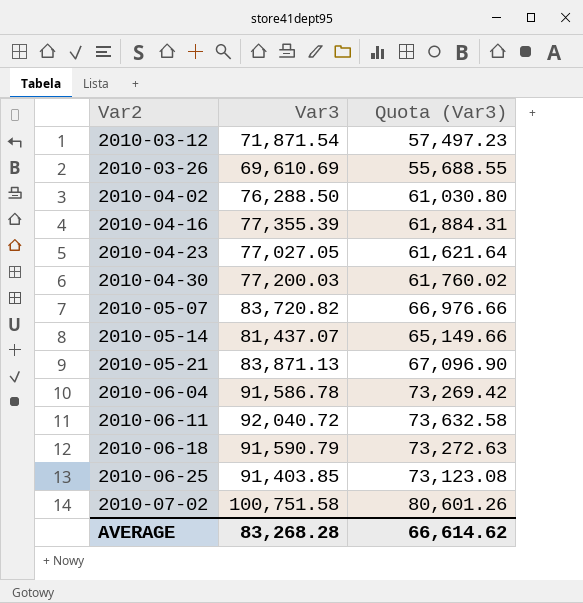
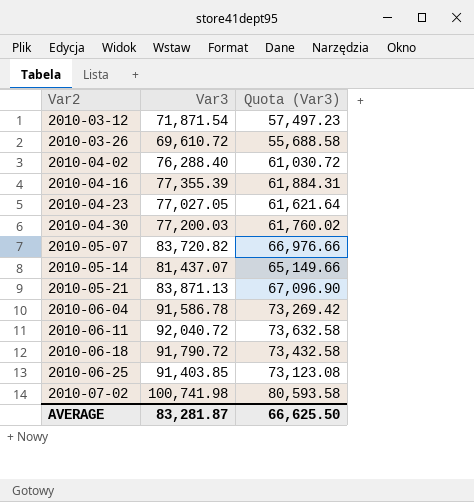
2010-03-26 | Var3: 69,610.69 -> 69,610.72
2010-03-26 | Quota (Var3): 55,688.55 -> 55,688.58
2010-04-02 | Var3: 76,288.50 -> 76,288.40
2010-04-02 | Quota (Var3): 61,030.80 -> 61,030.72
2010-06-18 | Var3: 91,590.79 -> 91,790.72
2010-06-18 | Quota (Var3): 73,272.63 -> 73,432.58
2010-07-02 | Var3: 100,751.58 -> 100,741.98
2010-07-02 | Quota (Var3): 80,601.26 -> 80,593.58
AVERAGE | Var3: 83,268.28 -> 83,281.87
AVERAGE | Quota (Var3): 66,614.62 -> 66,625.50

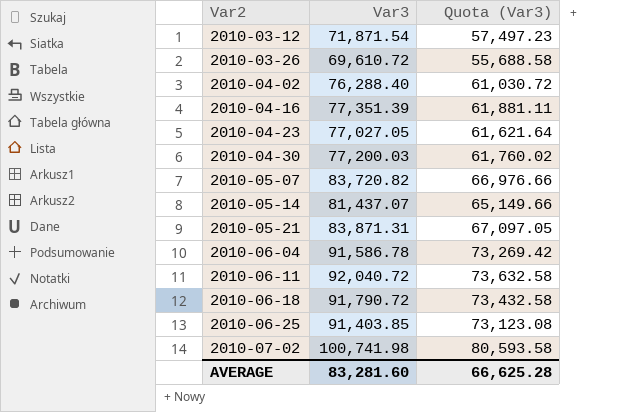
2010-04-16 | Var3: 77,355.39 -> 77,351.39
2010-04-16 | Quota (Var3): 61,884.31 -> 61,881.11
2010-05-21 | Var3: 83,871.13 -> 83,871.31
2010-05-21 | Quota (Var3): 67,096.90 -> 67,097.05
AVERAGE | Var3: 83,281.87 -> 83,281.60
AVERAGE | Quota (Var3): 66,625.50 -> 66,625.28

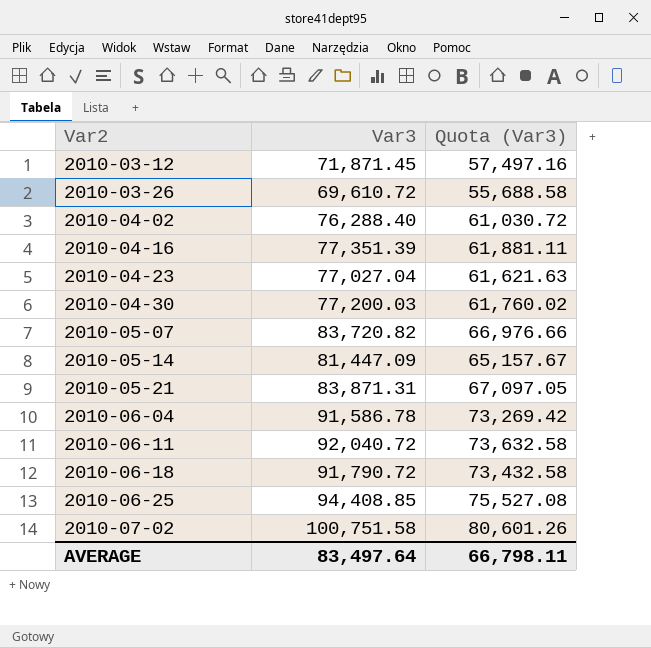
2010-03-12 | Var3: 71,871.54 -> 71,871.45
2010-03-12 | Quota (Var3): 57,497.23 -> 57,497.16
2010-04-23 | Var3: 77,027.05 -> 77,027.04
2010-04-23 | Quota (Var3): 61,621.64 -> 61,621.63
2010-05-14 | Var3: 81,437.07 -> 81,447.09
2010-05-14 | Quota (Var3): 65,149.66 -> 65,157.67
2010-06-25 | Var3: 91,403.85 -> 94,408.85
2010-06-25 | Quota (Var3): 73,123.08 -> 75,527.08
2010-07-02 | Var3: 100,741.98 -> 100,751.58
2010-07-02 | Quota (Var3): 80,593.58 -> 80,601.26
AVERAGE | Var3: 83,281.60 -> 83,497.64
AVERAGE | Quota (Var3): 66,625.28 -> 66,798.11

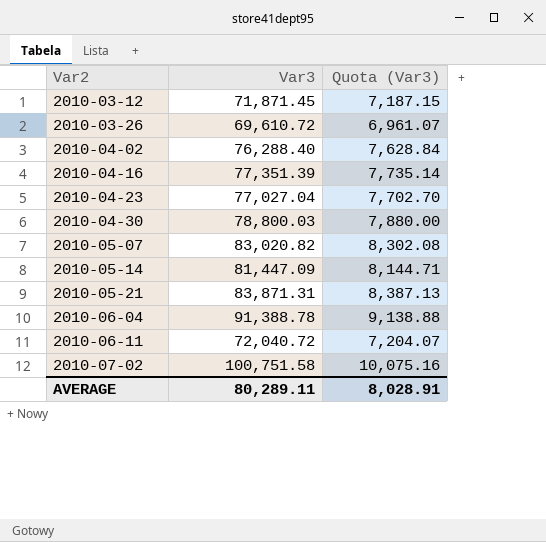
column Quota (Var3) | formula: [Var3] * 0.8 -> [Var3] * 0.1
row 2010-06-18: 91,790.72 | 73,432.58 -> none
row 2010-06-25: 94,408.85 | 75,527.08 -> none
2010-04-30 | Var3: 77,200.03 -> 78,800.03
2010-05-07 | Var3: 83,720.82 -> 83,020.82
2010-06-04 | Var3: 91,586.78 -> 91,388.78
2010-06-11 | Var3: 92,040.72 -> 72,040.72
AVERAGE | Var3: 83,497.64 -> 80,289.11
AVERAGE | Quota (Var3): 66,798.11 -> 8,028.91

